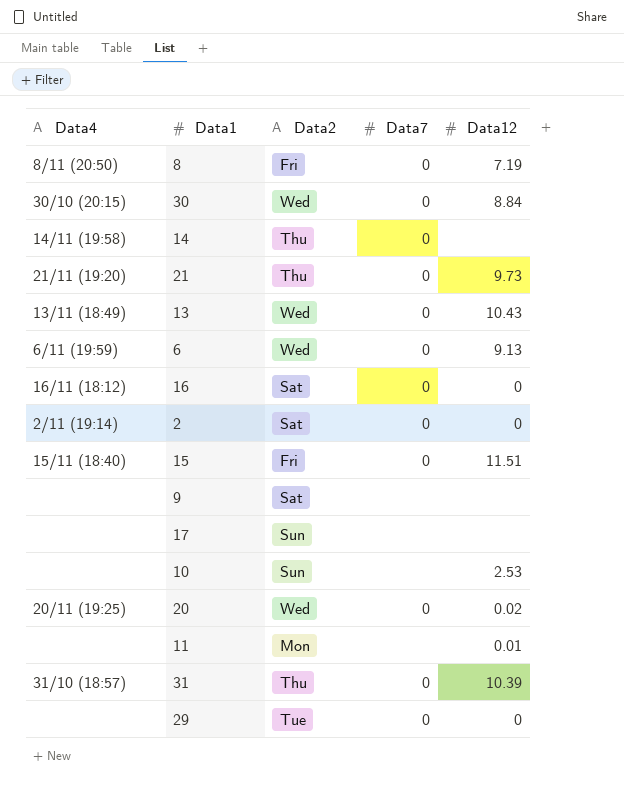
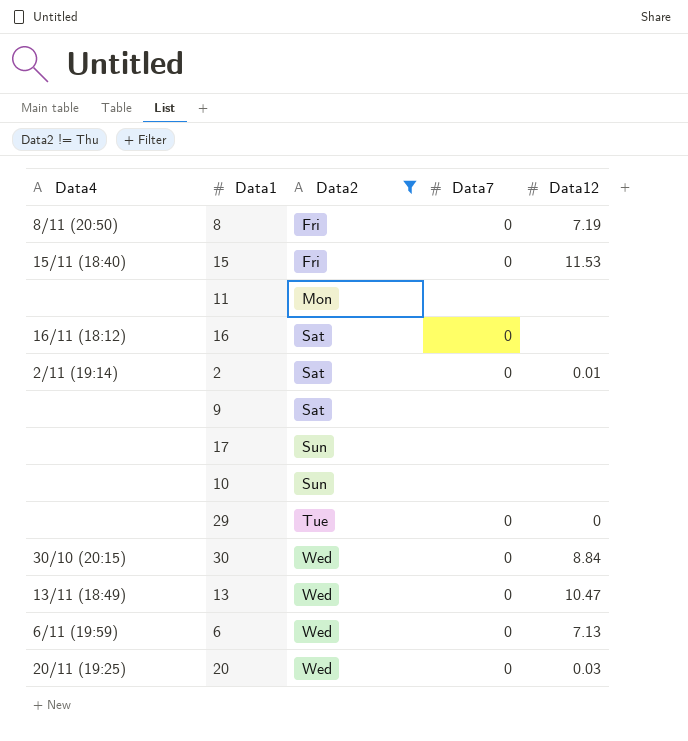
filter: none -> Data2 != Thu
row order: none -> Data2 ascending
15 | Data12: 11.51 -> 11.53
11 | Data12: 0.01 -> none
16 | Data12: 0 -> none
2 | Data12: 0 -> 0.01
10 | Data12: 2.53 -> none
13 | Data12: 10.43 -> 10.47
6 | Data12: 9.13 -> 7.13
20 | Data12: 0.02 -> 0.03

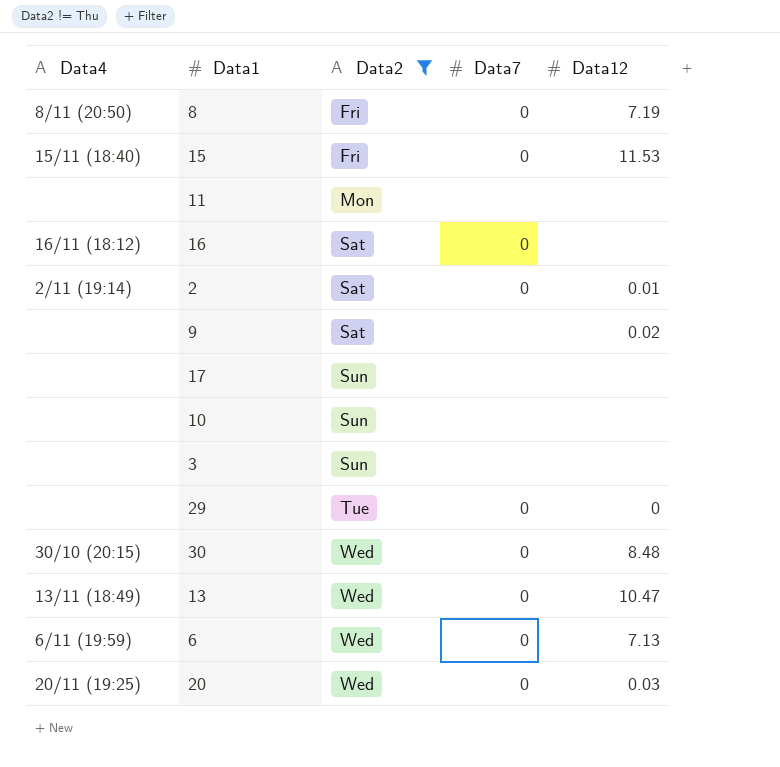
9 | Data12: none -> 0.02
row 3: none -> none | Sun | none | none
30 | Data12: 8.84 -> 8.48

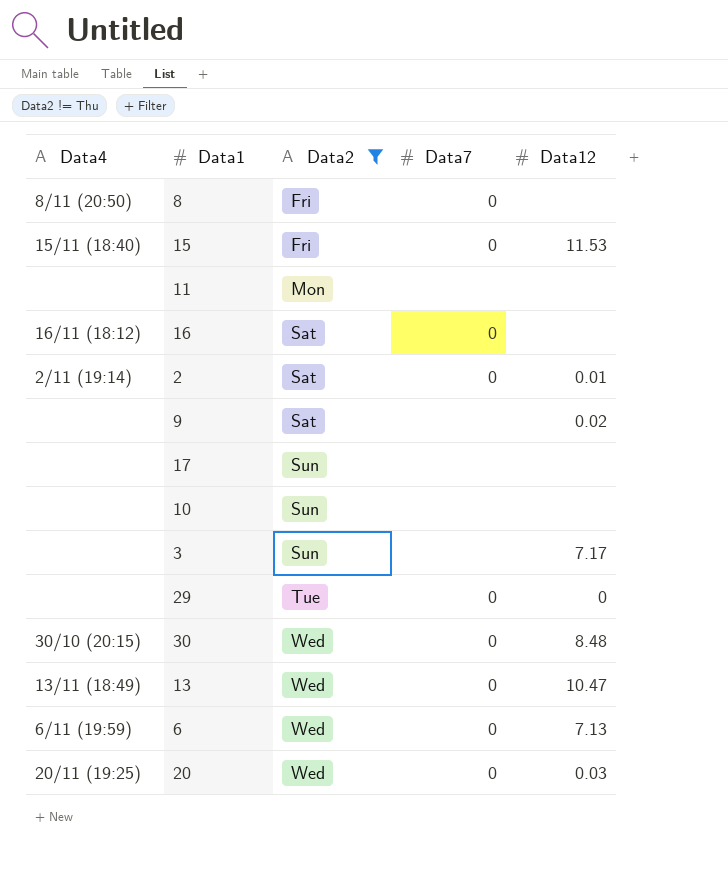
8 | Data12: 7.19 -> none
3 | Data12: none -> 7.17

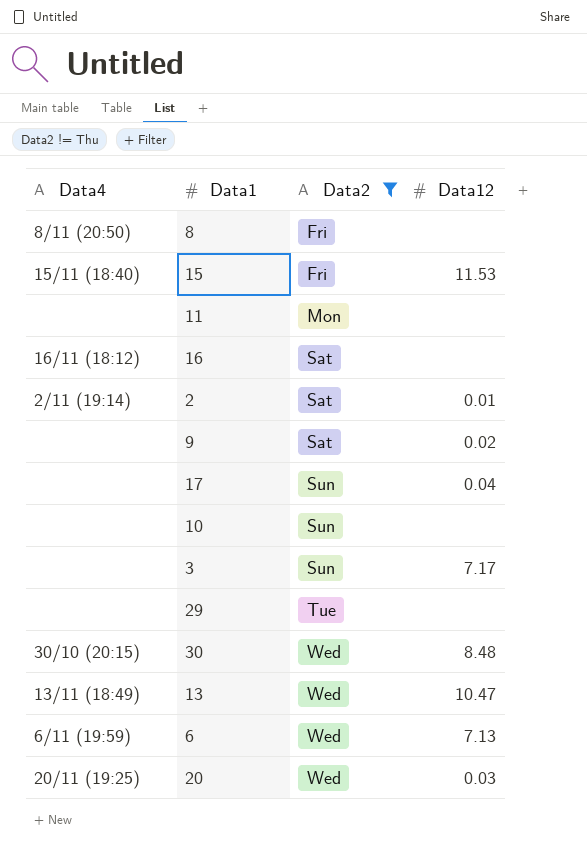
column Data7 | position: 4 -> none
17 | Data12: none -> 0.04
29 | Data12: 0 -> none

